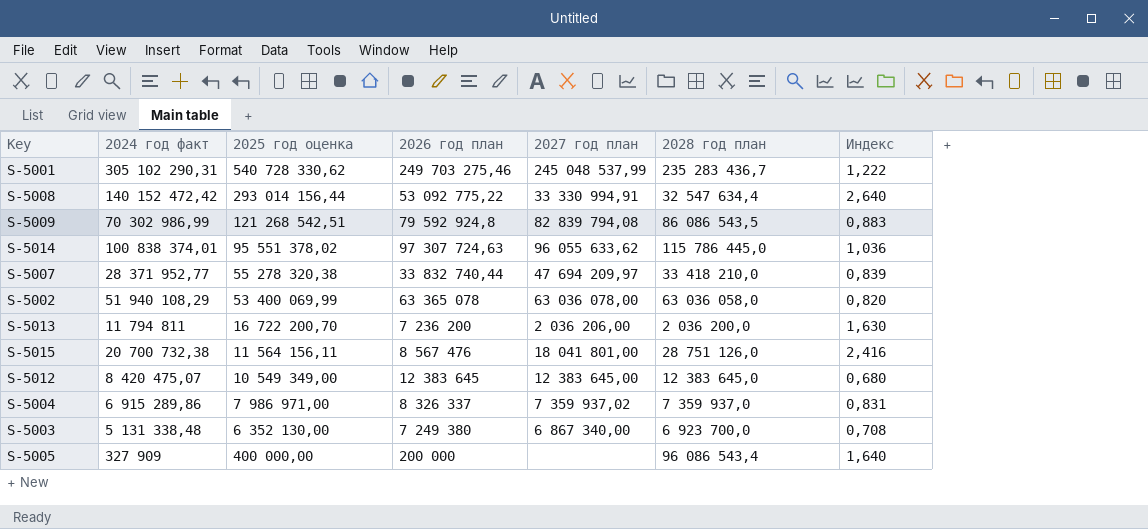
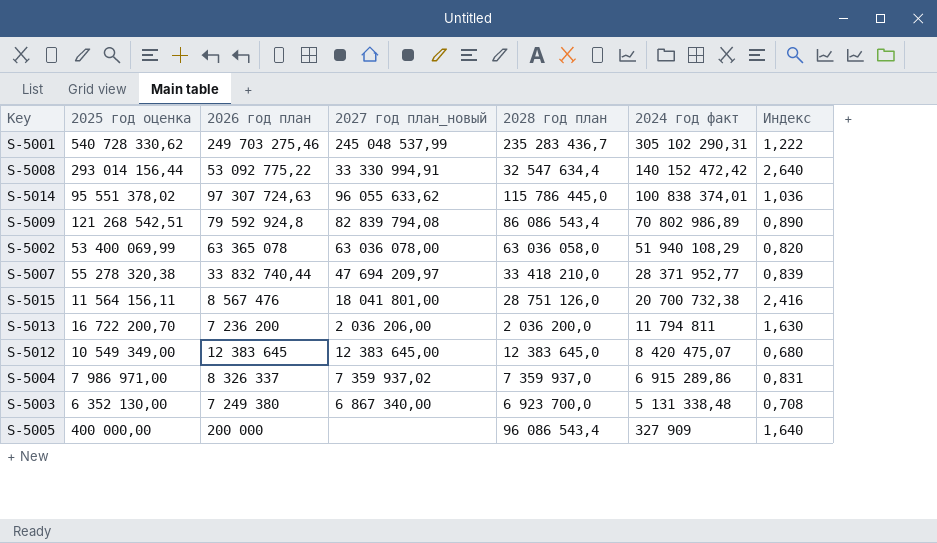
row order: 2025 год оценка descending -> 2024 год факт descending
column name: 2027 год план -> 2027 год план_новый
column 2024 год факт | position: 2 -> 6
S-5009 | 2028 год план: 86 086 543,5 -> 86 086 543,4
S-5009 | 2024 год факт: 70 302 986,99 -> 70 802 986,89
S-5009 | Индекс: 0,883 -> 0,890

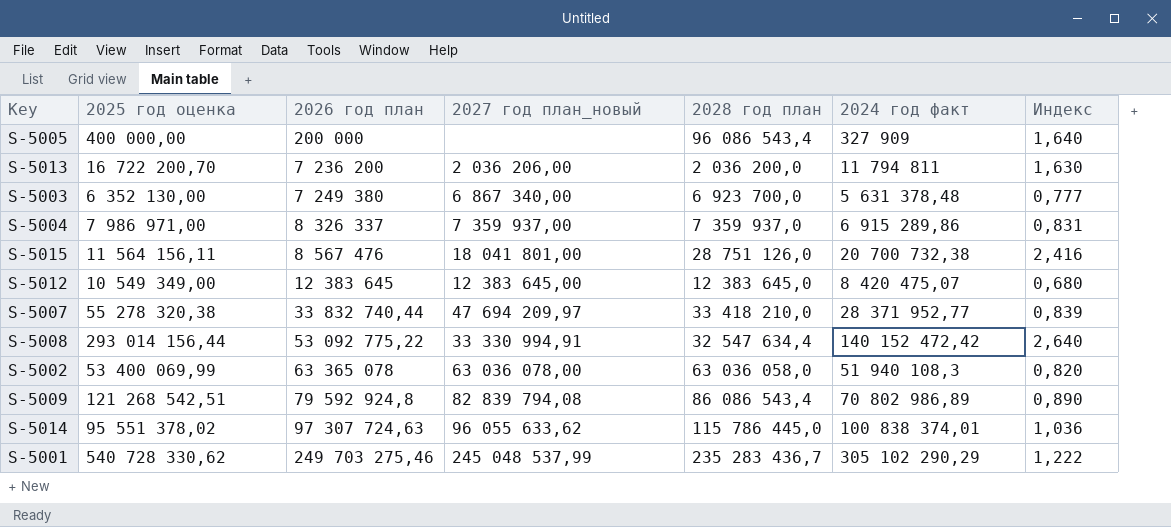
row order: 2024 год факт descending -> 2026 год план ascending
S-5003 | 2024 год факт: 5 131 338,48 -> 5 631 378,48
S-5003 | Индекс: 0,708 -> 0,777
S-5004 | 2027 год план_новый: 7 359 937,02 -> 7 359 937,00
S-5002 | 2024 год факт: 51 940 108,29 -> 51 940 108,3
S-5001 | 2024 год факт: 305 102 290,31 -> 305 102 290,29

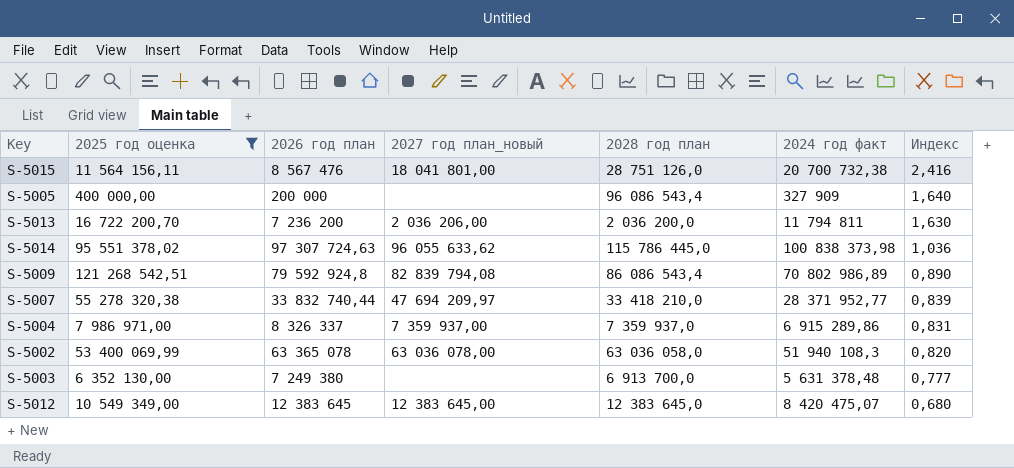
filter: none -> 2025 год оценка <= 121 268 542,51
row order: 2026 год план ascending -> Индекс descending
S-5014 | 2024 год факт: 100 838 374,01 -> 100 838 373,98
S-5003 | 2027 год план_новый: 6 867 340,00 -> none
S-5003 | 2028 год план: 6 923 700,0 -> 6 913 700,0

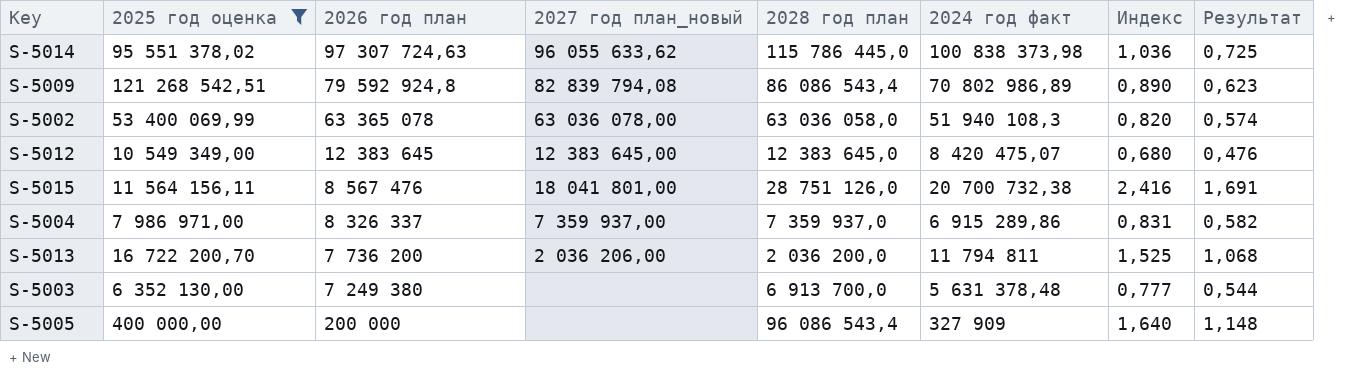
row order: Индекс descending -> 2026 год план descending
column Результат | formula: none -> [Индекс] * 0,7
row S-5007: 55 278 320,38 | 33 832 740,44 | 47 694 209,97 | 33 418 210,0 | 28 371 952,77 | 0,839 -> none
S-5013 | 2026 год план: 7 236 200 -> 7 736 200
S-5013 | Индекс: 1,630 -> 1,525

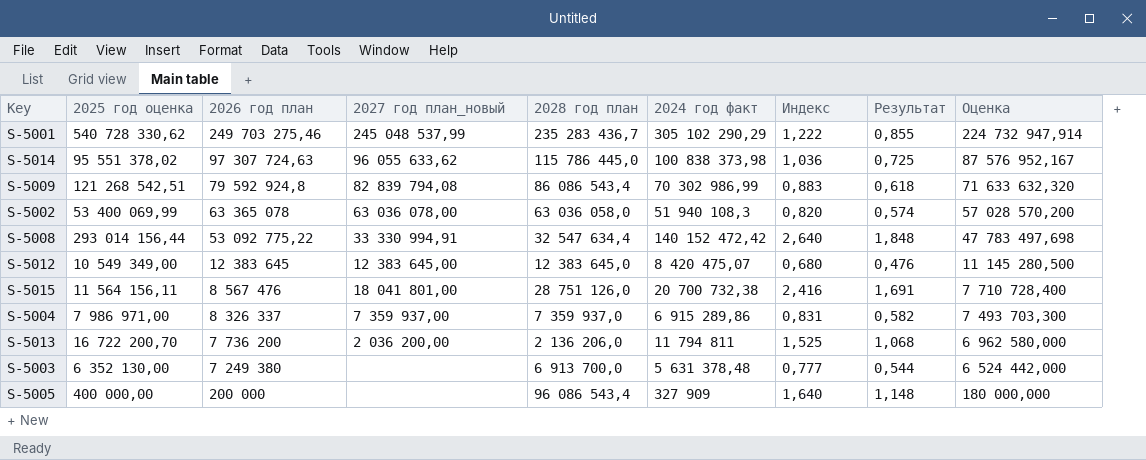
filter: 2025 год оценка <= 121 268 542,51 -> none
column Оценка | formula: none -> [2026 год план] * 0,9
S-5009 | 2024 год факт: 70 802 986,89 -> 70 302 986,99
S-5009 | Индекс: 0,890 -> 0,883
S-5009 | Результат: 0,623 -> 0,618
S-5013 | 2027 год план_новый: 2 036 206,00 -> 2 036 200,00
S-5013 | 2028 год план: 2 036 200,0 -> 2 136 206,0

